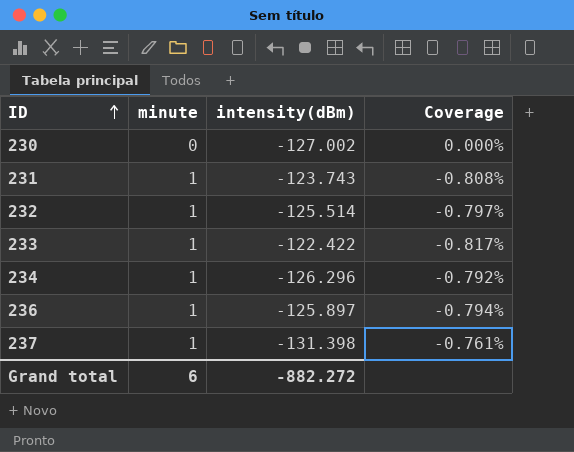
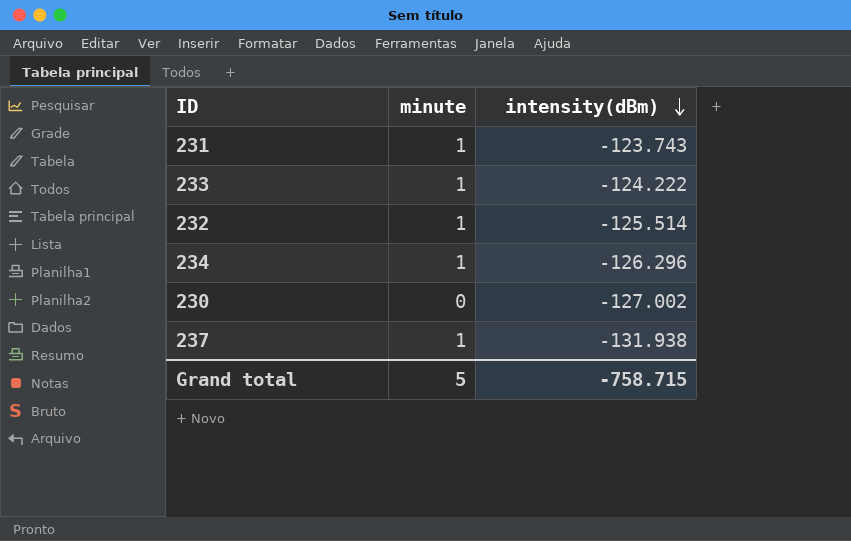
row order: ID ascending -> intensity(dBm) descending
column Coverage | formula: [minute] / [intensity(dBm)] -> none
row 236: 1 | -125.897 | -0.794% -> none
233 | intensity(dBm): -122.422 -> -124.222
237 | intensity(dBm): -131.398 -> -131.938
Grand total | minute: 6 -> 5
Grand total | intensity(dBm): -882.272 -> -758.715

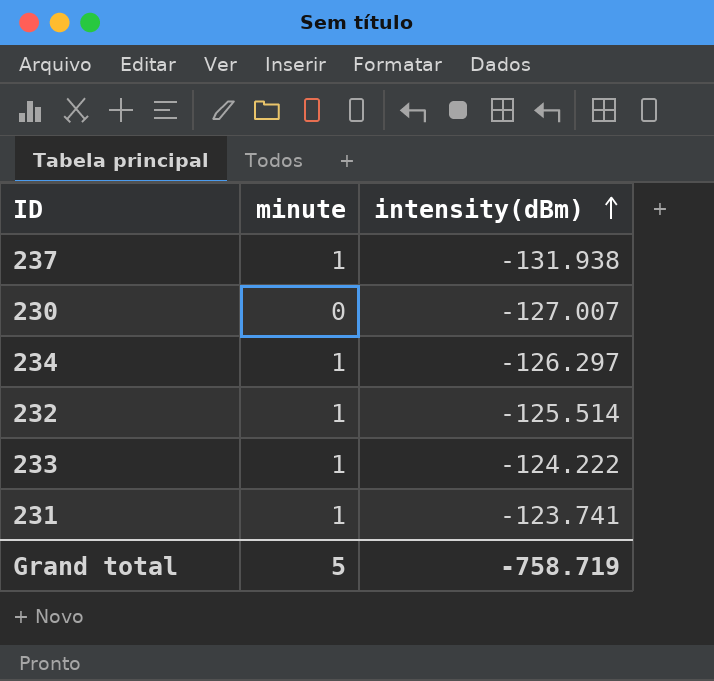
row order: intensity(dBm) descending -> intensity(dBm) ascending
230 | intensity(dBm): -127.002 -> -127.007
234 | intensity(dBm): -126.296 -> -126.297
231 | intensity(dBm): -123.743 -> -123.741
Grand total | intensity(dBm): -758.715 -> -758.719

